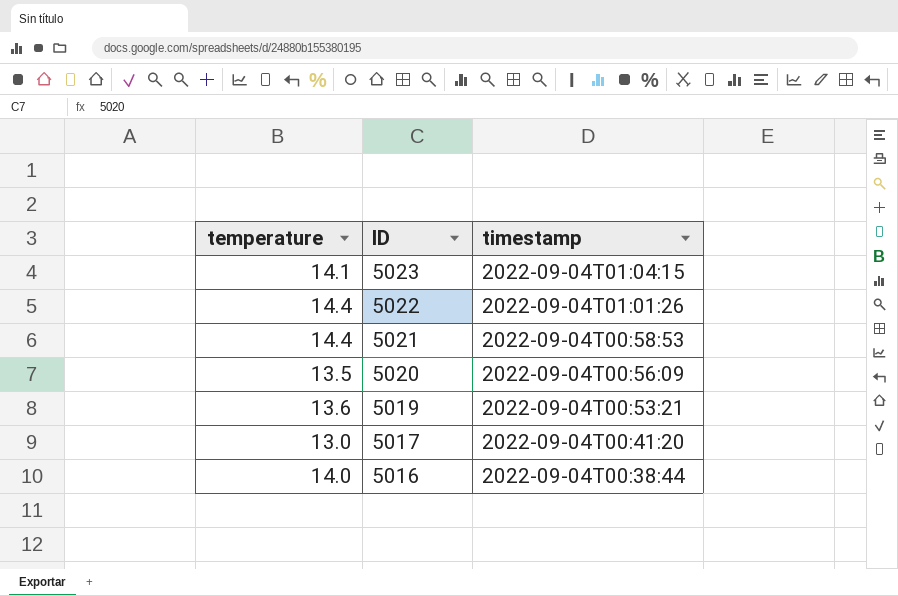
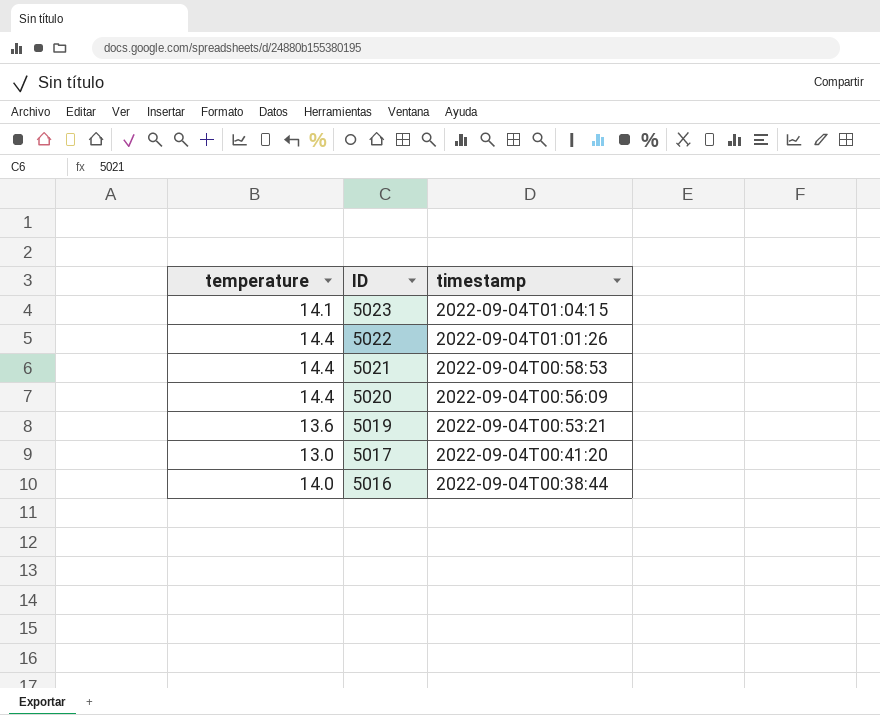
5020 | temperature: 13.5 -> 14.4

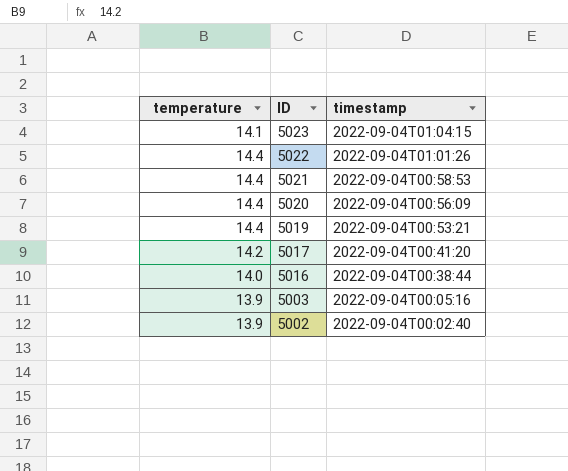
5019 | temperature: 13.6 -> 14.4
5017 | temperature: 13.0 -> 14.2
row 5003: none -> 13.9 | 2022-09-04T00:05:16
row 5002: none -> 13.9 | 2022-09-04T00:02:40

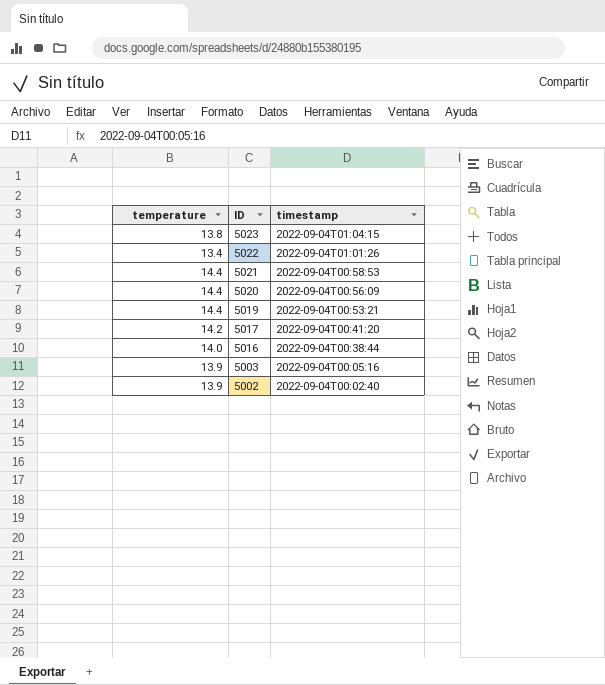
5023 | temperature: 14.1 -> 13.8
5022 | temperature: 14.4 -> 13.4

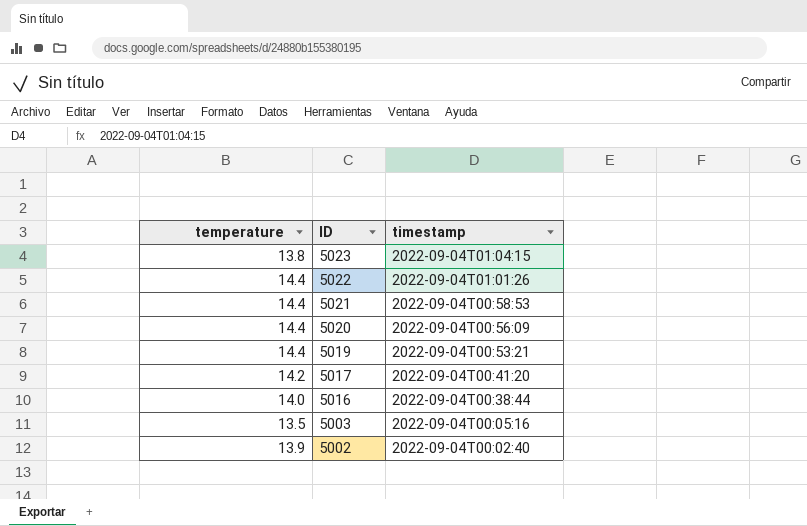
5022 | temperature: 13.4 -> 14.4
5003 | temperature: 13.9 -> 13.5

